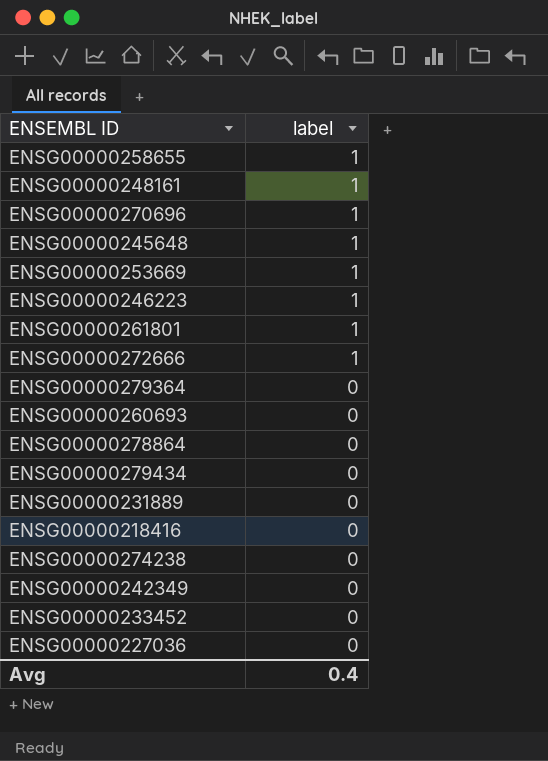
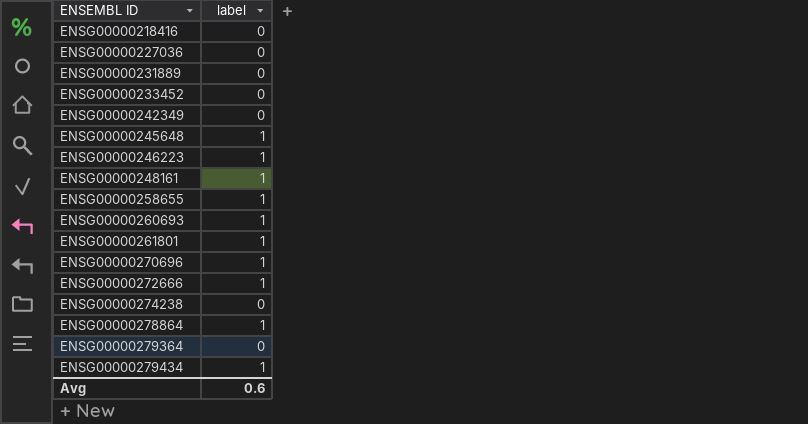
row order: label descending -> ENSEMBL ID ascending
row ENSG00000253669: 1 -> none
ENSG00000260693 | label: 0 -> 1
ENSG00000278864 | label: 0 -> 1
ENSG00000279434 | label: 0 -> 1
Avg | label: 0.4 -> 0.6

